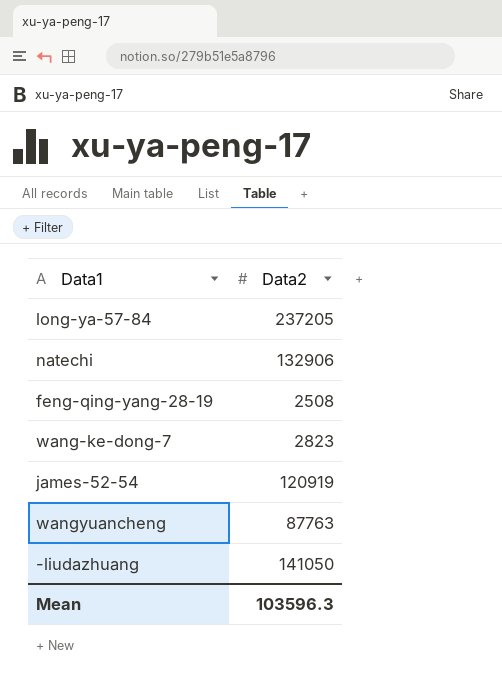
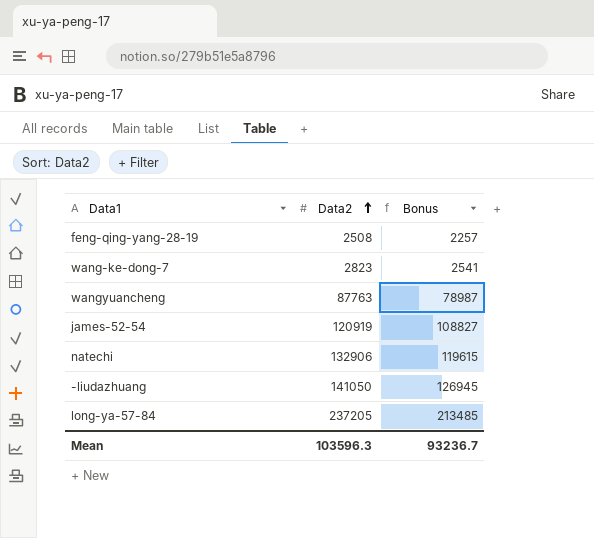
row order: none -> Data2 ascending
column Bonus | formula: none -> [Data2] * 0.9

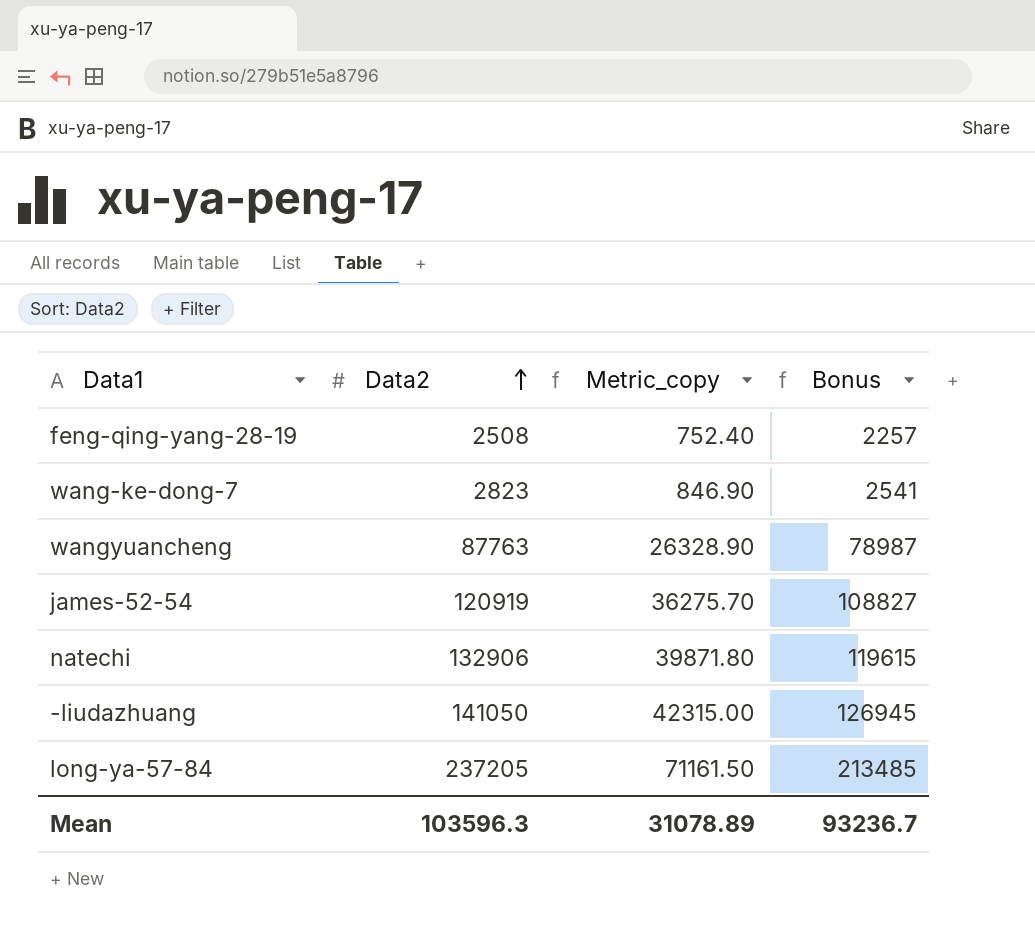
column Metric_copy | formula: none -> [Data2] * 0.3

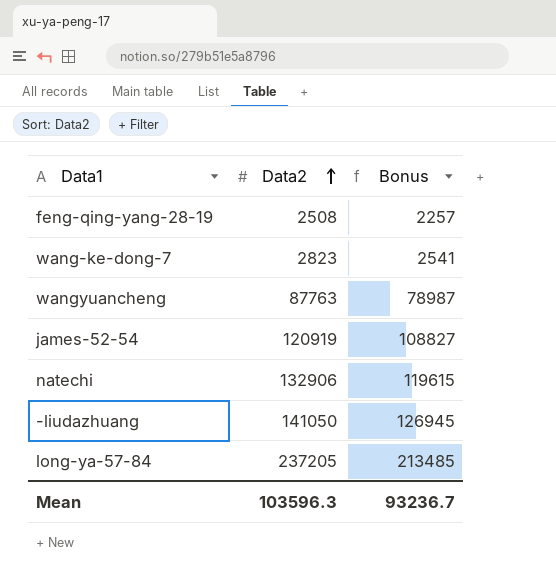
column Metric_copy | formula: [Data2] * 0.3 -> none

